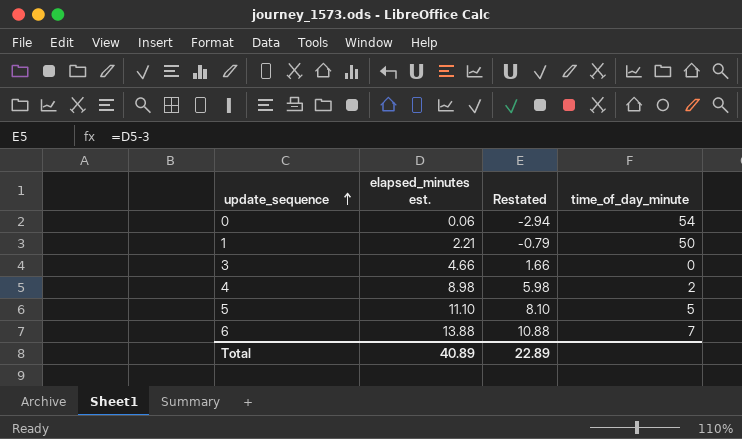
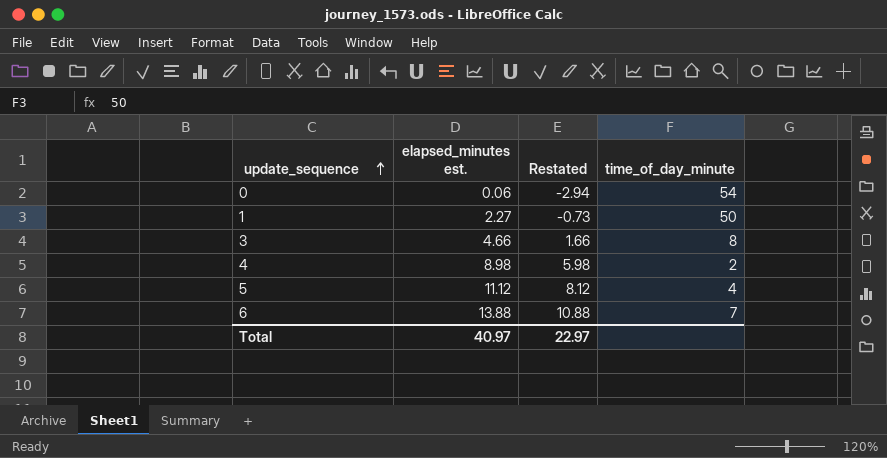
1 | elapsed_minutes est.: 2.21 -> 2.27
1 | Restated: -0.79 -> -0.73
3 | time_of_day_minute: 0 -> 8
5 | elapsed_minutes est.: 11.10 -> 11.12
5 | Restated: 8.10 -> 8.12
5 | time_of_day_minute: 5 -> 4
Total | elapsed_minutes est.: 40.89 -> 40.97
Total | Restated: 22.89 -> 22.97

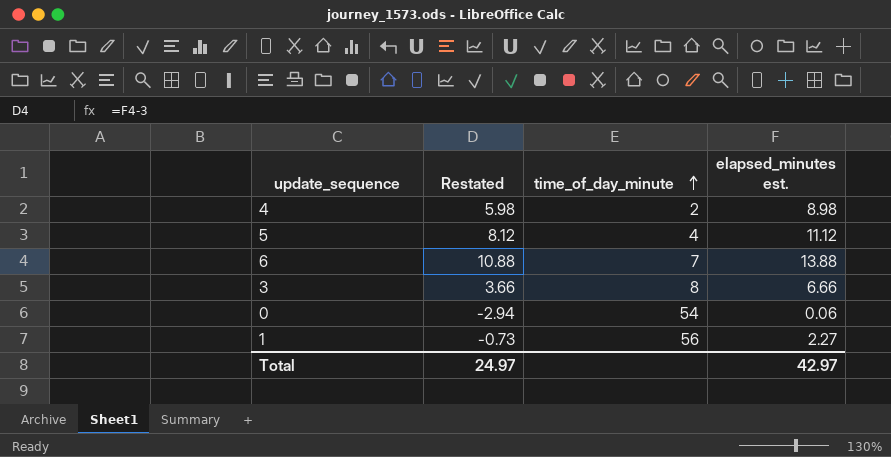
row order: update_sequence ascending -> time_of_day_minute ascending
column elapsed_minutes est. | position: 2 -> 4
3 | Restated: 1.66 -> 3.66
3 | elapsed_minutes est.: 4.66 -> 6.66
1 | time_of_day_minute: 50 -> 56
Total | Restated: 22.97 -> 24.97
Total | elapsed_minutes est.: 40.97 -> 42.97

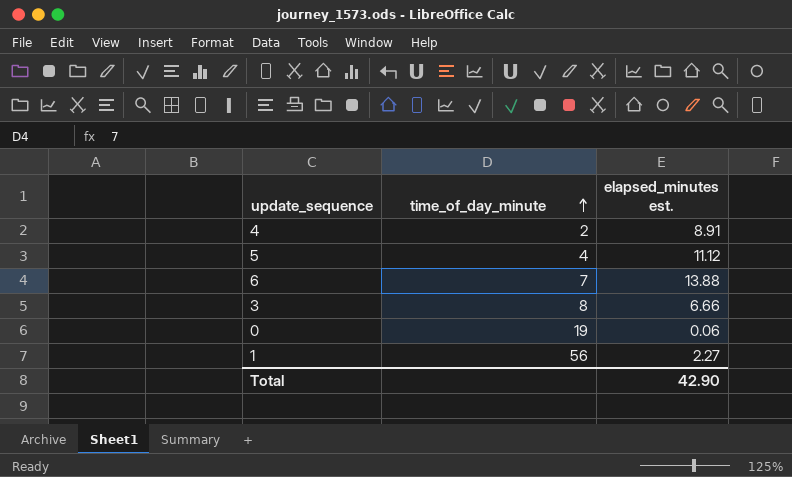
column Restated | formula: [elapsed_minutes est.] - 3 -> none
4 | elapsed_minutes est.: 8.98 -> 8.91
0 | time_of_day_minute: 54 -> 19
Total | elapsed_minutes est.: 42.97 -> 42.90

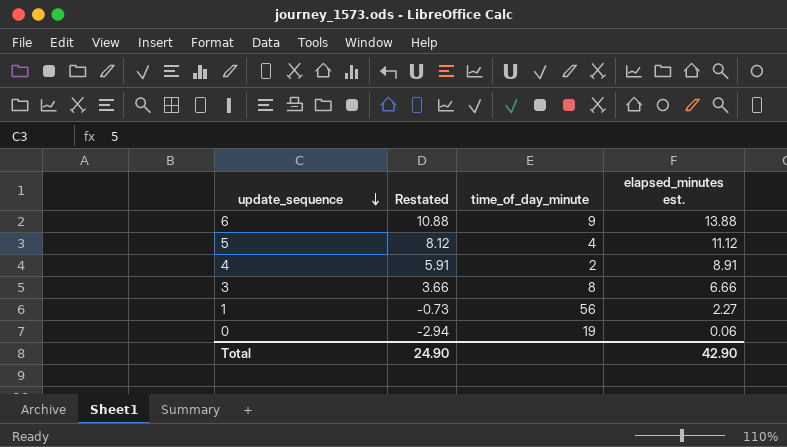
row order: time_of_day_minute ascending -> update_sequence descending
column Restated | formula: none -> [elapsed_minutes est.] - 3
6 | time_of_day_minute: 7 -> 9

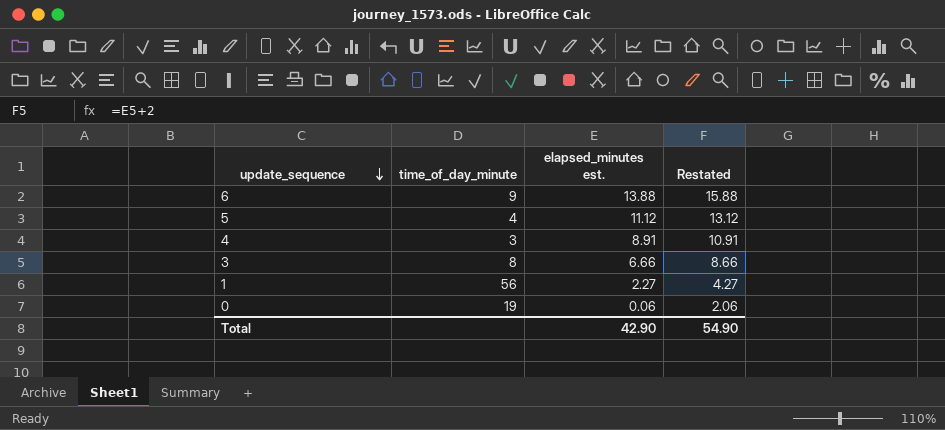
column Restated | formula: [elapsed_minutes est.] - 3 -> [elapsed_minutes est.] + 2
column Restated | position: 2 -> 4
4 | time_of_day_minute: 2 -> 3
Total | Restated: 24.90 -> 54.90

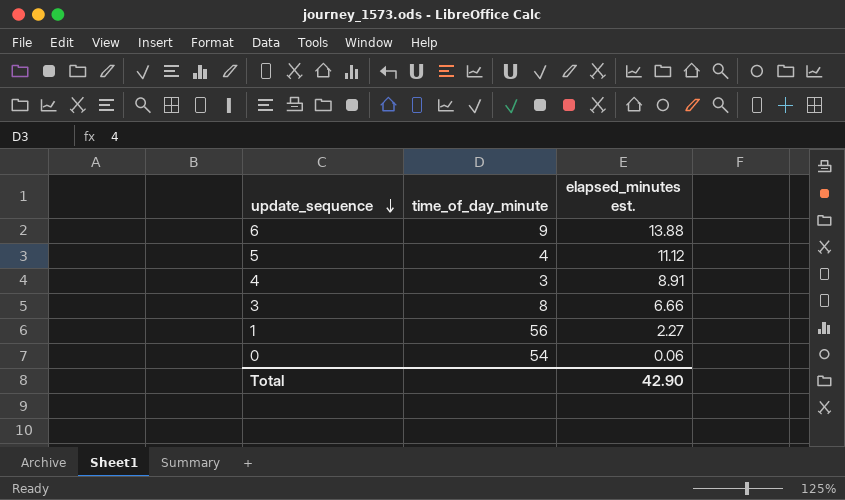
column Restated | formula: [elapsed_minutes est.] + 2 -> none
0 | time_of_day_minute: 19 -> 54

